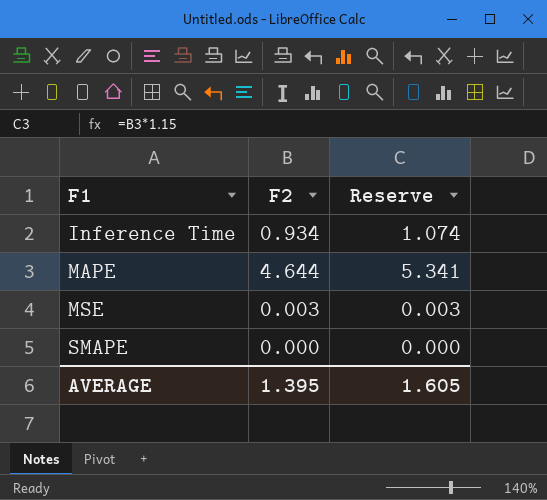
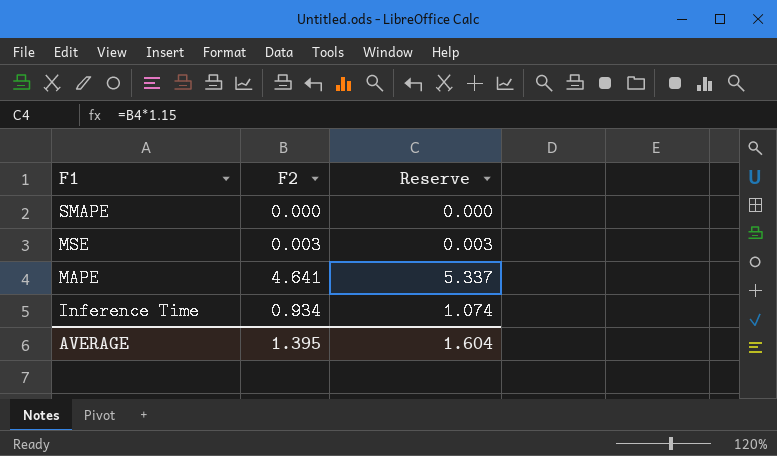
row order: F1 ascending -> F1 descending
MAPE | F2: 4.644 -> 4.641
MAPE | Reserve: 5.341 -> 5.337
AVERAGE | Reserve: 1.605 -> 1.604

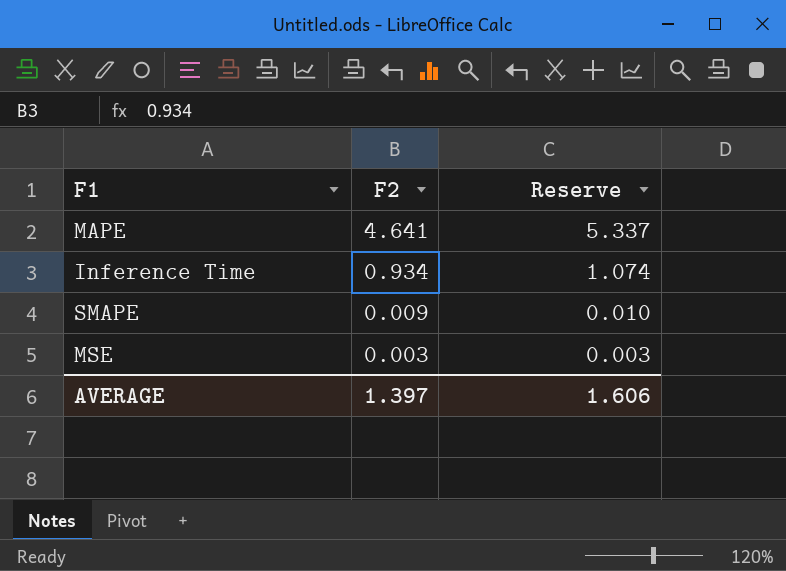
row order: F1 descending -> F2 descending
SMAPE | F2: 0.000 -> 0.009
SMAPE | Reserve: 0.000 -> 0.010
AVERAGE | F2: 1.395 -> 1.397
AVERAGE | Reserve: 1.604 -> 1.606

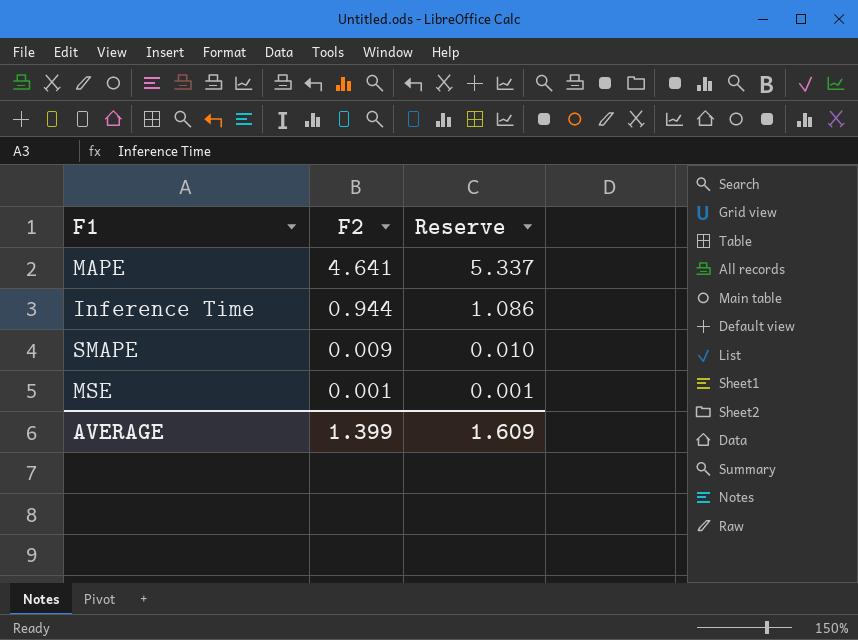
Inference Time | F2: 0.934 -> 0.944
Inference Time | Reserve: 1.074 -> 1.086
MSE | F2: 0.003 -> 0.001
MSE | Reserve: 0.003 -> 0.001
AVERAGE | F2: 1.397 -> 1.399
AVERAGE | Reserve: 1.606 -> 1.609

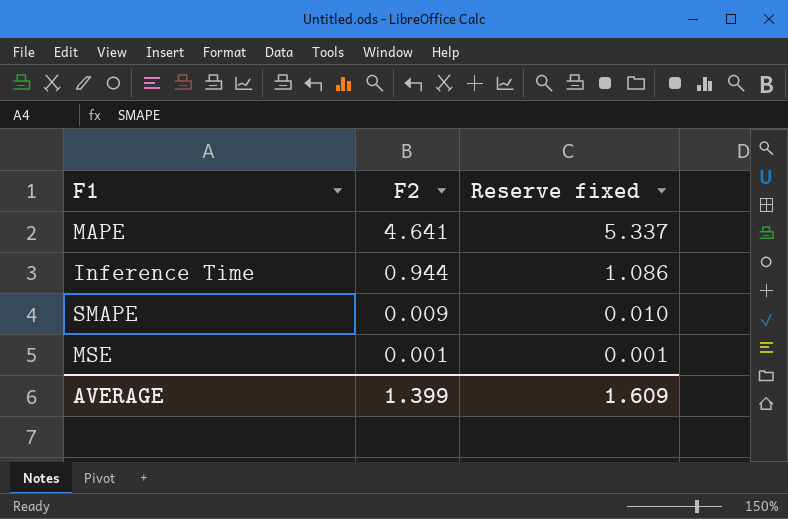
column name: Reserve -> Reserve fixed

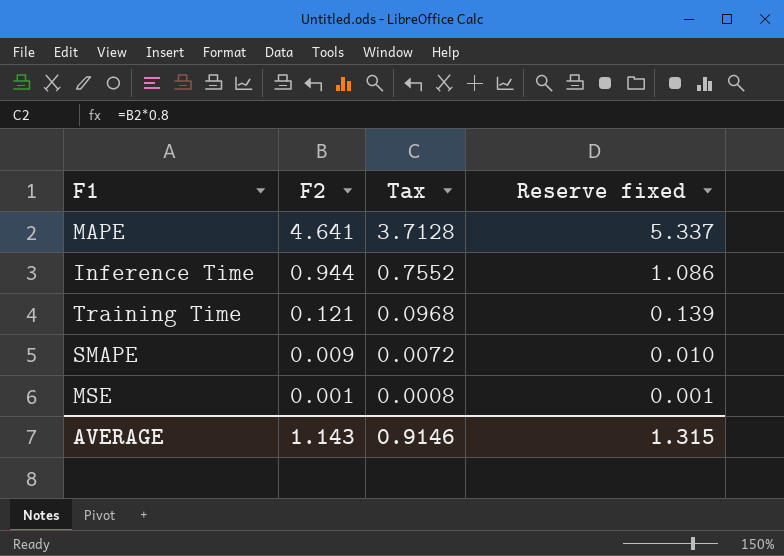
column Tax | formula: none -> [F2] * 0.8
row Training Time: none -> 0.121 | 0.0968 | 0.139
AVERAGE | F2: 1.399 -> 1.143
AVERAGE | Reserve fixed: 1.609 -> 1.315

